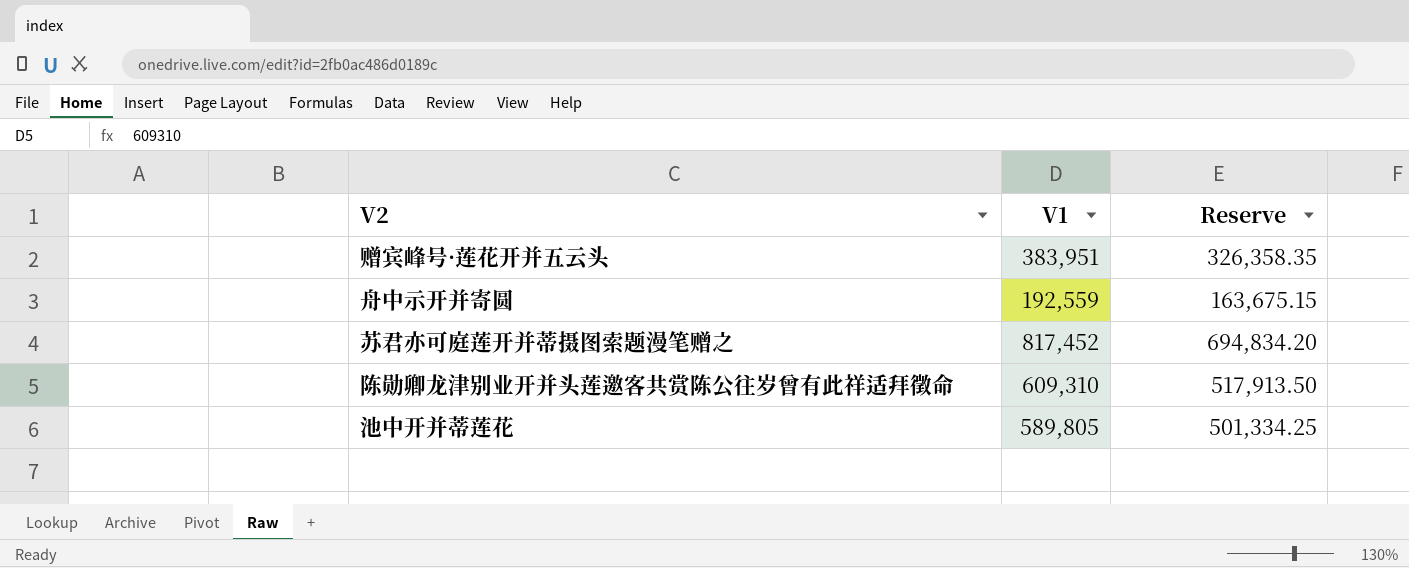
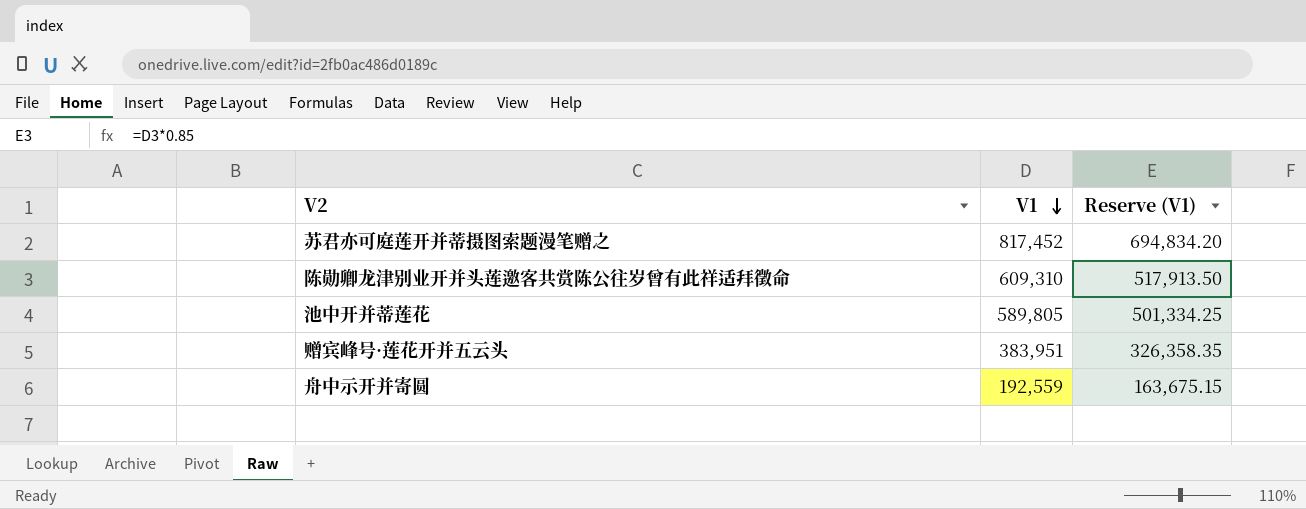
row order: none -> V1 descending
column name: Reserve -> Reserve (V1)

